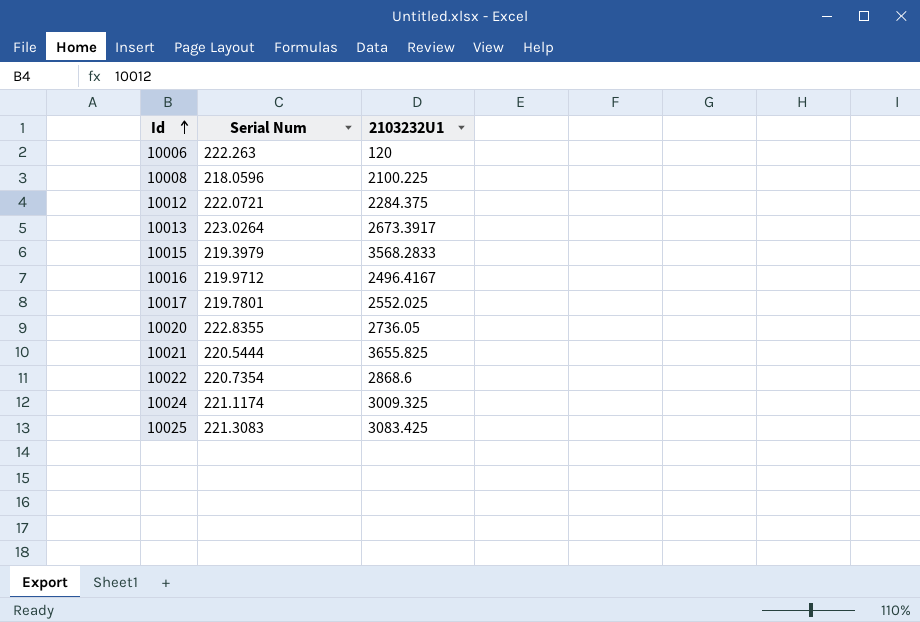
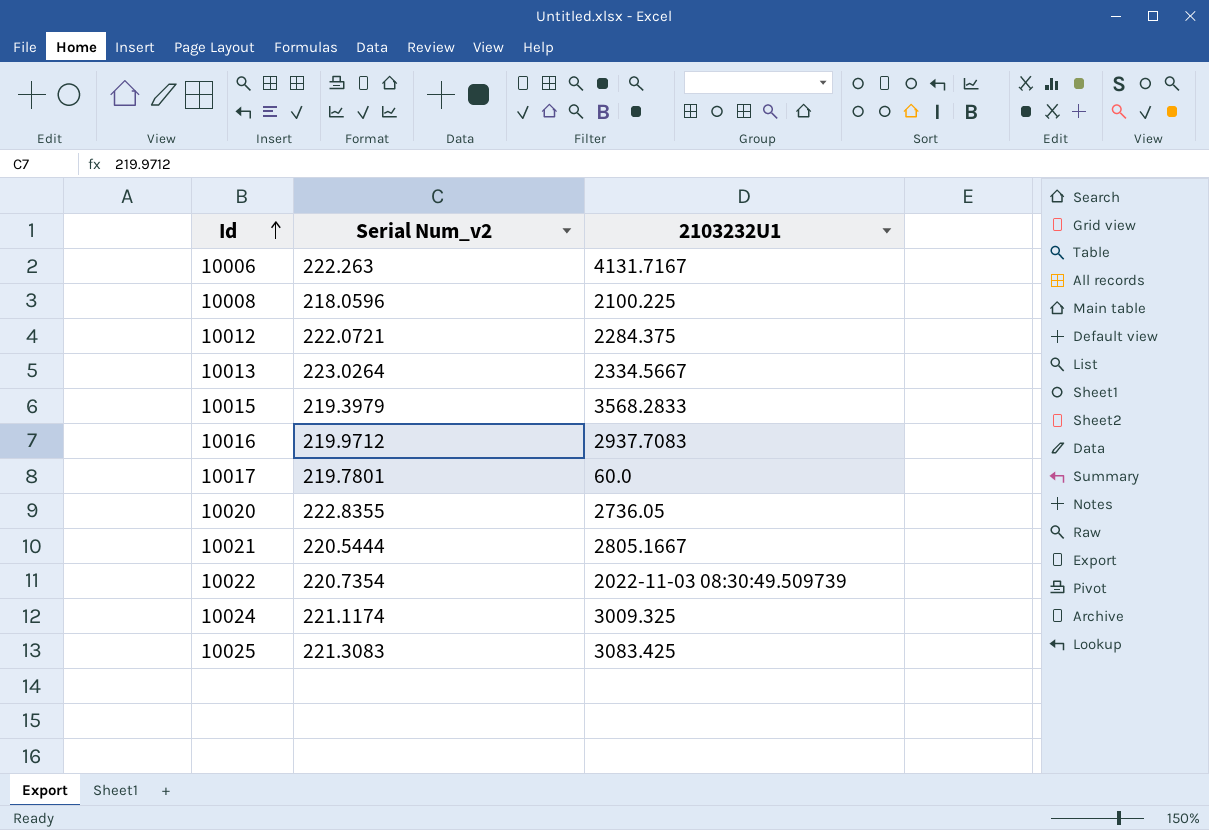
column name: Serial Num -> Serial Num_v2
10006 | 2103232U1: 120 -> 4131.7167
10013 | 2103232U1: 2673.3917 -> 2334.5667
10016 | 2103232U1: 2496.4167 -> 2937.7083
10017 | 2103232U1: 2552.025 -> 60.0
10021 | 2103232U1: 3655.825 -> 2805.1667
10022 | 2103232U1: 2868.6 -> 2022-11-03 08:30:49.509739

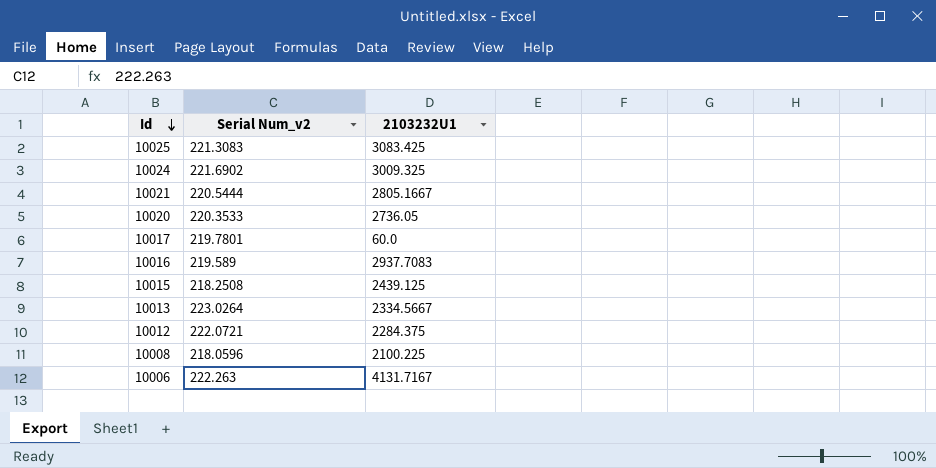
row order: Id ascending -> Id descending
row 10022: 220.7354 | 2022-11-03 08:30:49.509739 -> none
10024 | Serial Num_v2: 221.1174 -> 221.6902
10020 | Serial Num_v2: 222.8355 -> 220.3533
10016 | Serial Num_v2: 219.9712 -> 219.589
10015 | Serial Num_v2: 219.3979 -> 218.2508
10015 | 2103232U1: 3568.2833 -> 2439.125

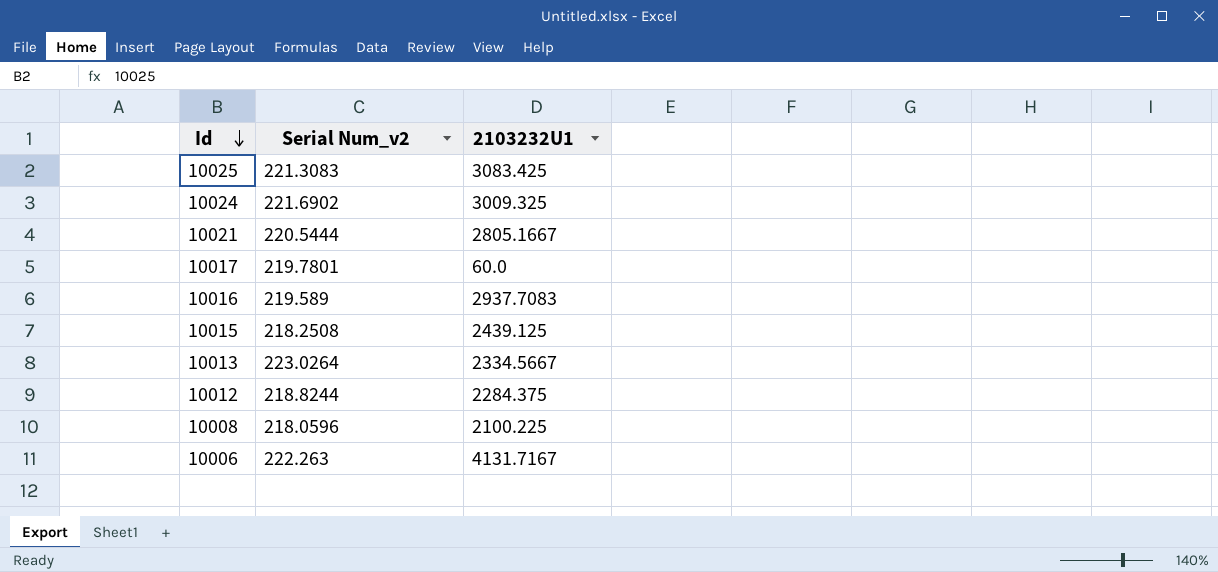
row 10020: 220.3533 | 2736.05 -> none
10012 | Serial Num_v2: 222.0721 -> 218.8244

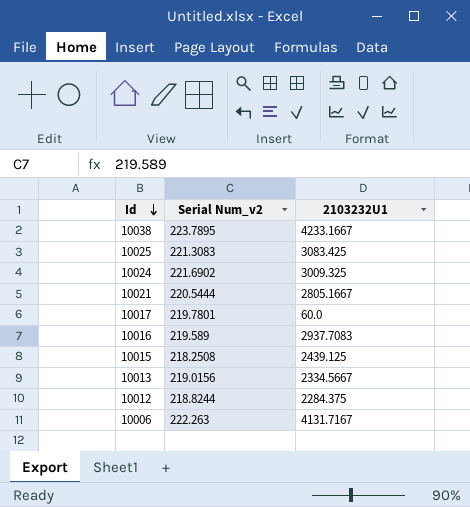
row 10008: 218.0596 | 2100.225 -> none
row 10038: none -> 223.7895 | 4233.1667
10013 | Serial Num_v2: 223.0264 -> 219.0156

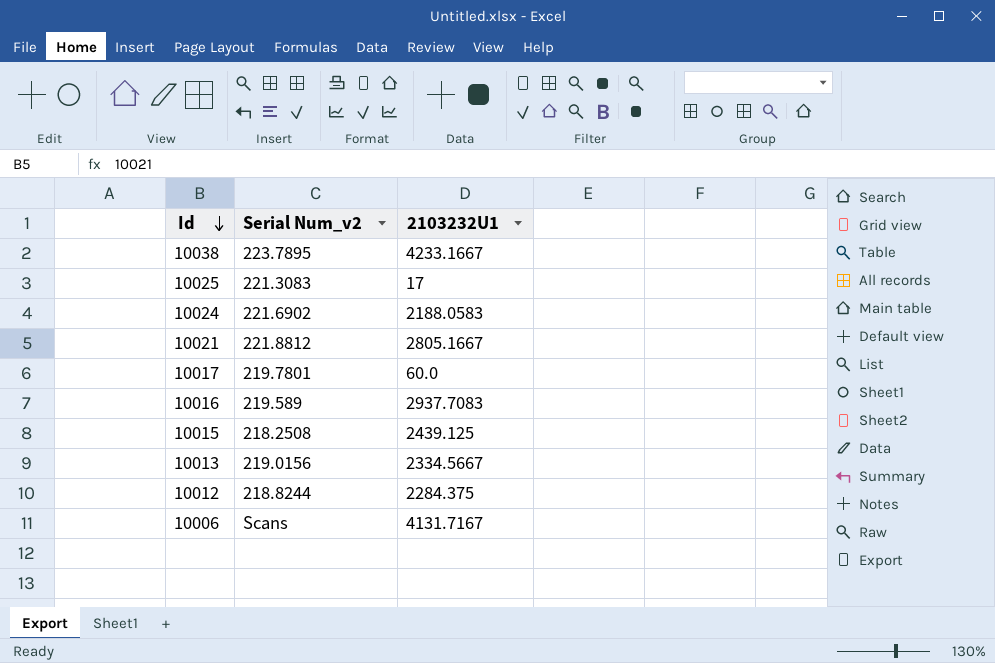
10025 | 2103232U1: 3083.425 -> 17
10024 | 2103232U1: 3009.325 -> 2188.0583
10021 | Serial Num_v2: 220.5444 -> 221.8812
10006 | Serial Num_v2: 222.263 -> Scans

